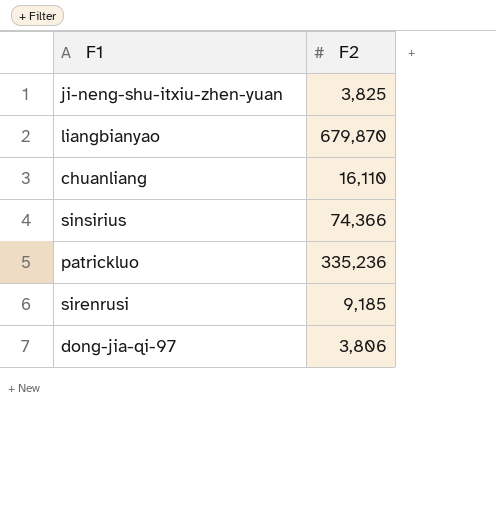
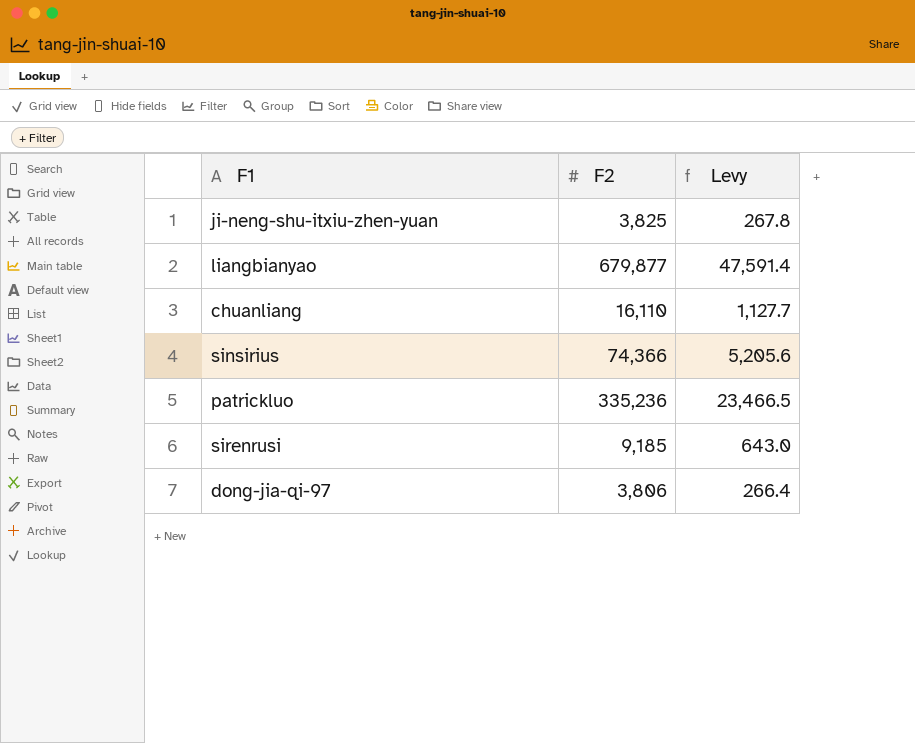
column Levy | formula: none -> [F2] * 0.07
liangbianyao | F2: 679,870 -> 679,877

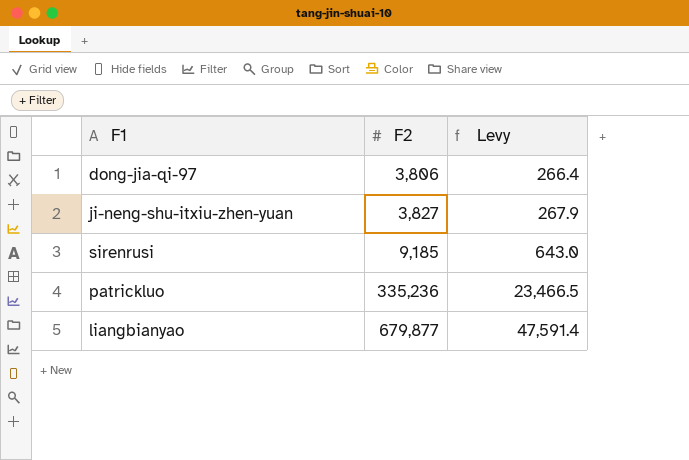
row order: none -> F2 ascending
row chuanliang: 16,110 | 1,127.7 -> none
row sinsirius: 74,366 | 5,205.6 -> none
ji-neng-shu-itxiu-zhen-yuan | F2: 3,825 -> 3,827
ji-neng-shu-itxiu-zhen-yuan | Levy: 267.8 -> 267.9

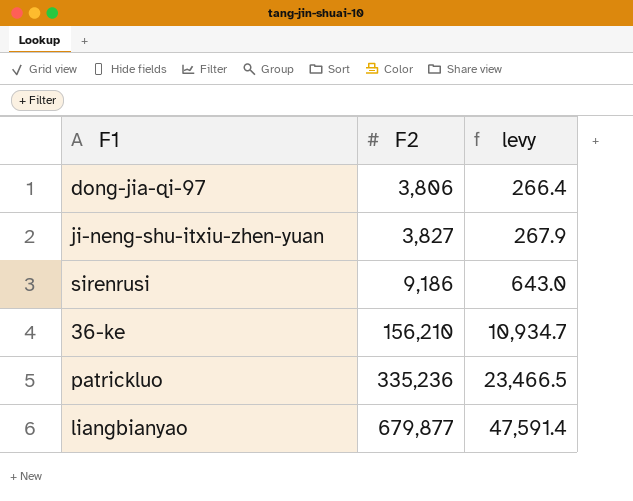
column name: Levy -> levy
sirenrusi | F2: 9,185 -> 9,186
row 36-ke: none -> 156,210 | 10,934.7

